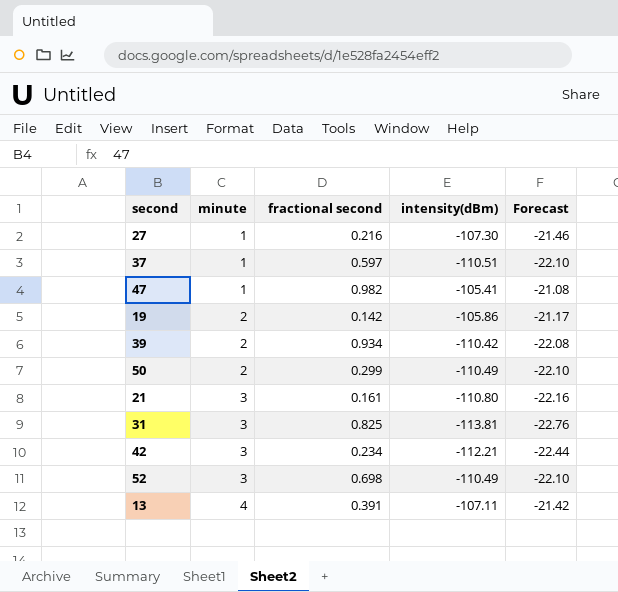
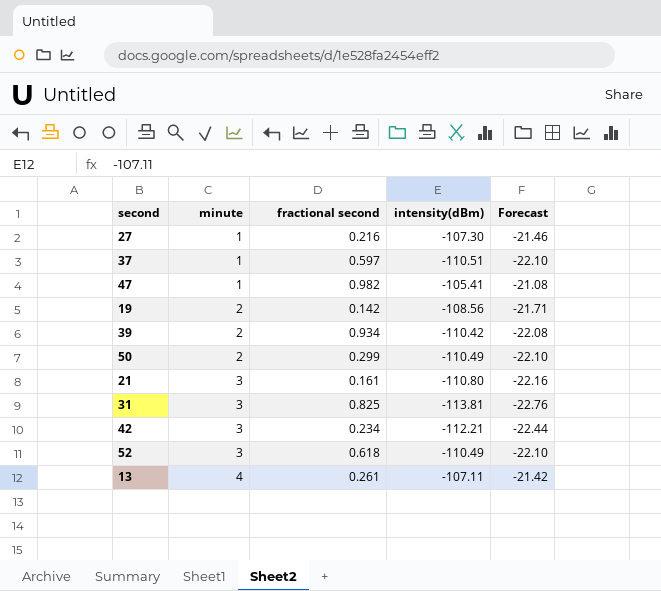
19 | intensity(dBm): -105.86 -> -108.56
19 | Forecast: -21.17 -> -21.71
52 | fractional second: 0.698 -> 0.618
13 | fractional second: 0.391 -> 0.261

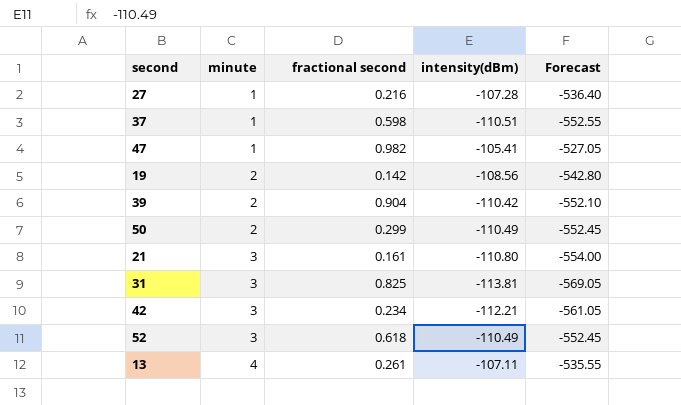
column Forecast | formula: [intensity(dBm)] * 0.2 -> [intensity(dBm)] * 5
27 | intensity(dBm): -107.30 -> -107.28
37 | fractional second: 0.597 -> 0.598
39 | fractional second: 0.934 -> 0.904

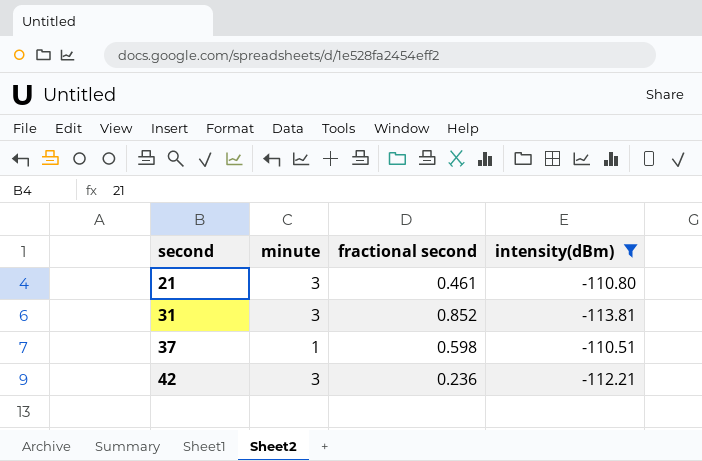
filter: none -> intensity(dBm) <= -110.51
row order: minute ascending -> second ascending
column Forecast | formula: [intensity(dBm)] * 5 -> none
21 | fractional second: 0.161 -> 0.461
31 | fractional second: 0.825 -> 0.852
42 | fractional second: 0.234 -> 0.236

